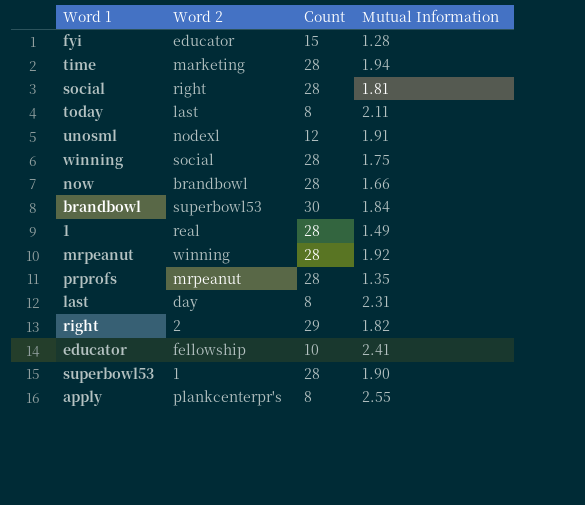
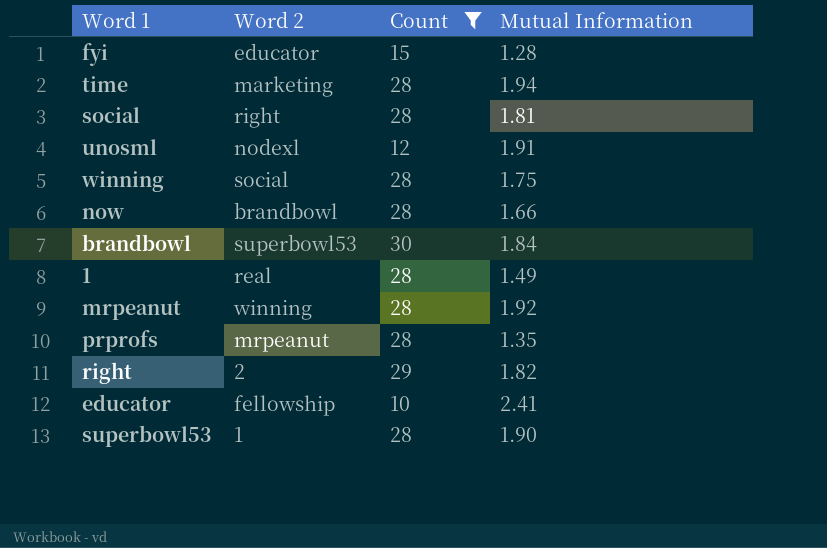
filter: none -> Count != 8

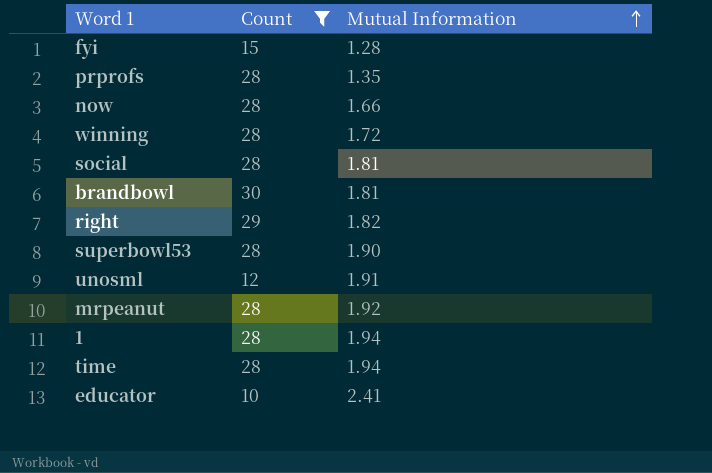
row order: none -> Mutual Information ascending
column Word 2 | position: 2 -> none
winning | Mutual Information: 1.75 -> 1.72
brandbowl | Mutual Information: 1.84 -> 1.81
1 | Mutual Information: 1.49 -> 1.94

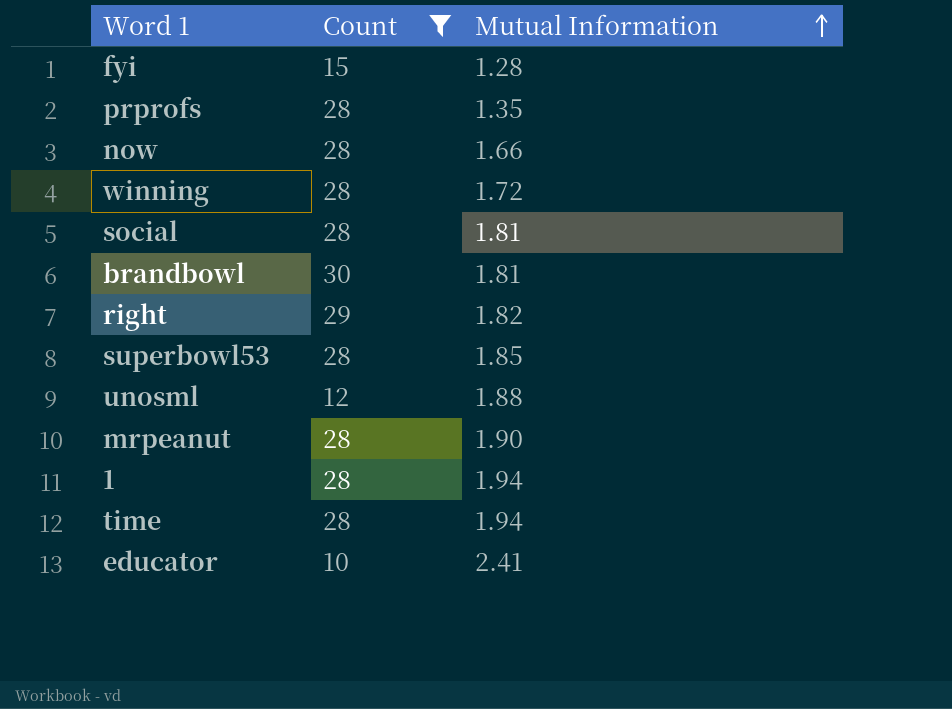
superbowl53 | Mutual Information: 1.90 -> 1.85
unosml | Mutual Information: 1.91 -> 1.88
mrpeanut | Mutual Information: 1.92 -> 1.90

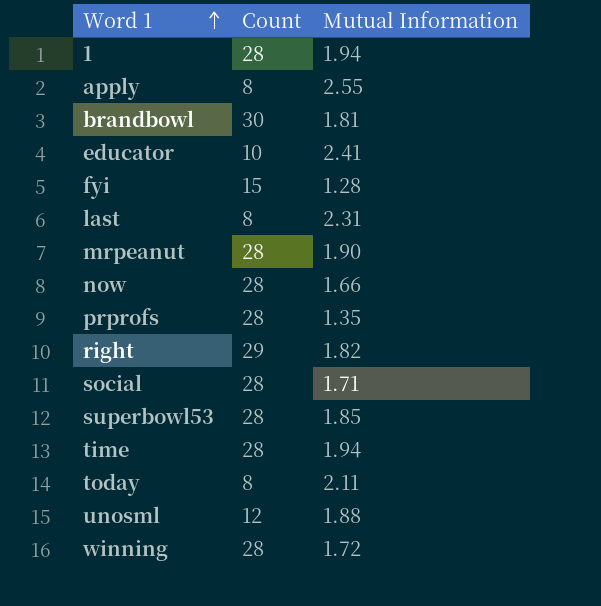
filter: Count != 8 -> none
row order: Mutual Information ascending -> Word 1 ascending
social | Mutual Information: 1.81 -> 1.71

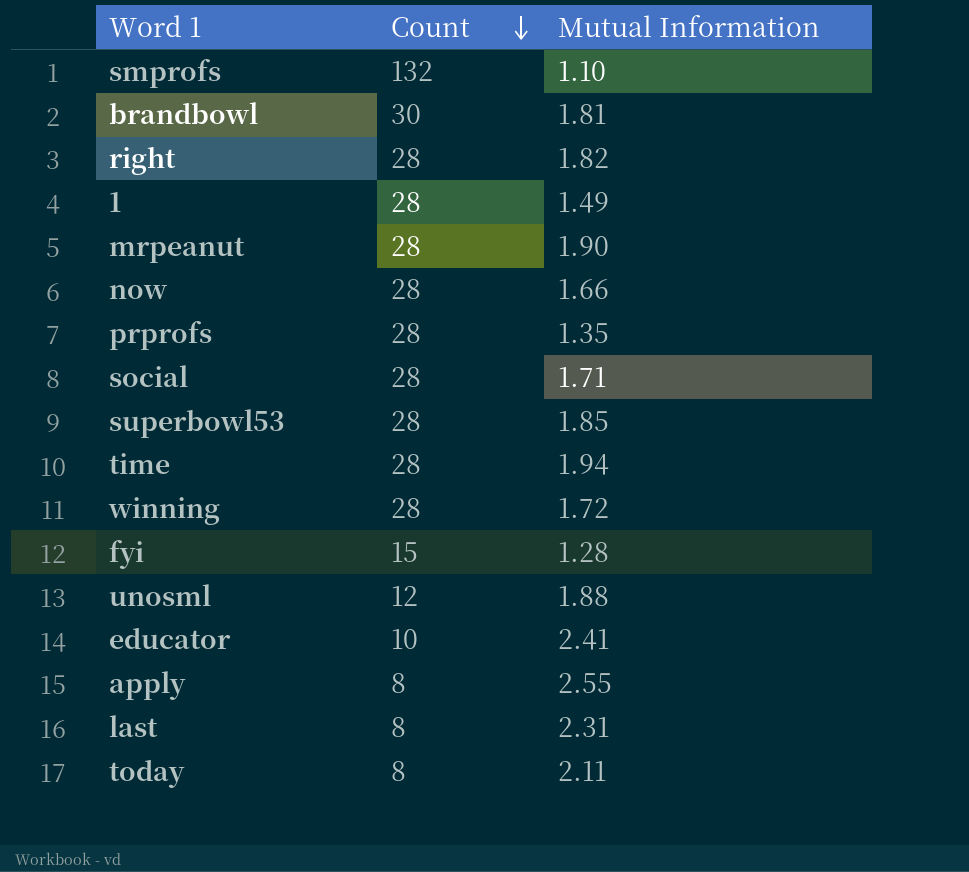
row order: Word 1 ascending -> Count descending
row smprofs: none -> 132 | 1.10
right | Count: 29 -> 28
1 | Mutual Information: 1.94 -> 1.49

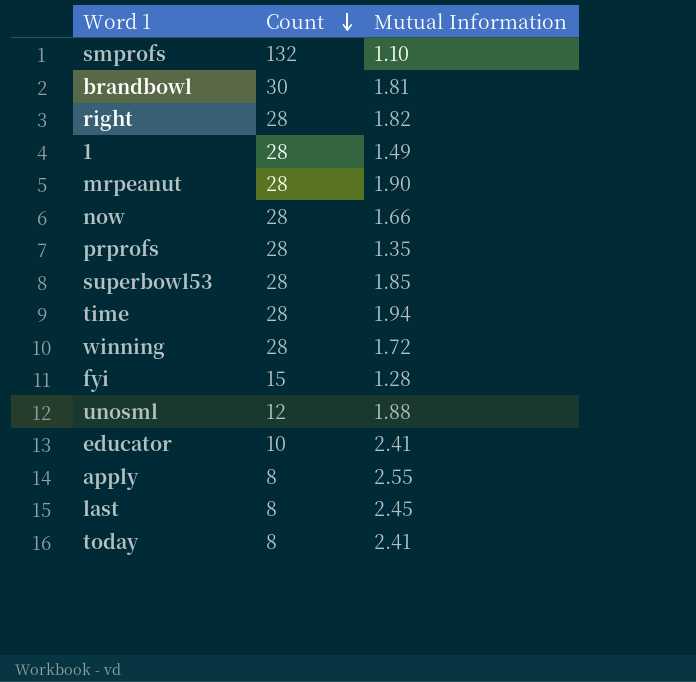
row social: 28 | 1.71 -> none
last | Mutual Information: 2.31 -> 2.45
today | Mutual Information: 2.11 -> 2.41

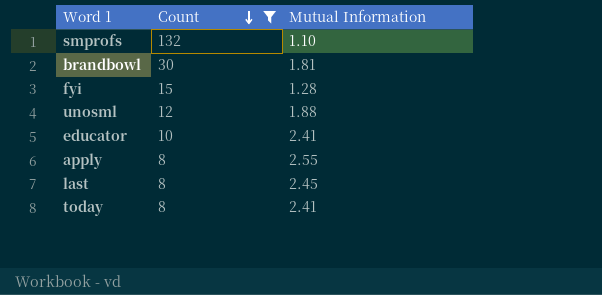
filter: none -> Count != 28

